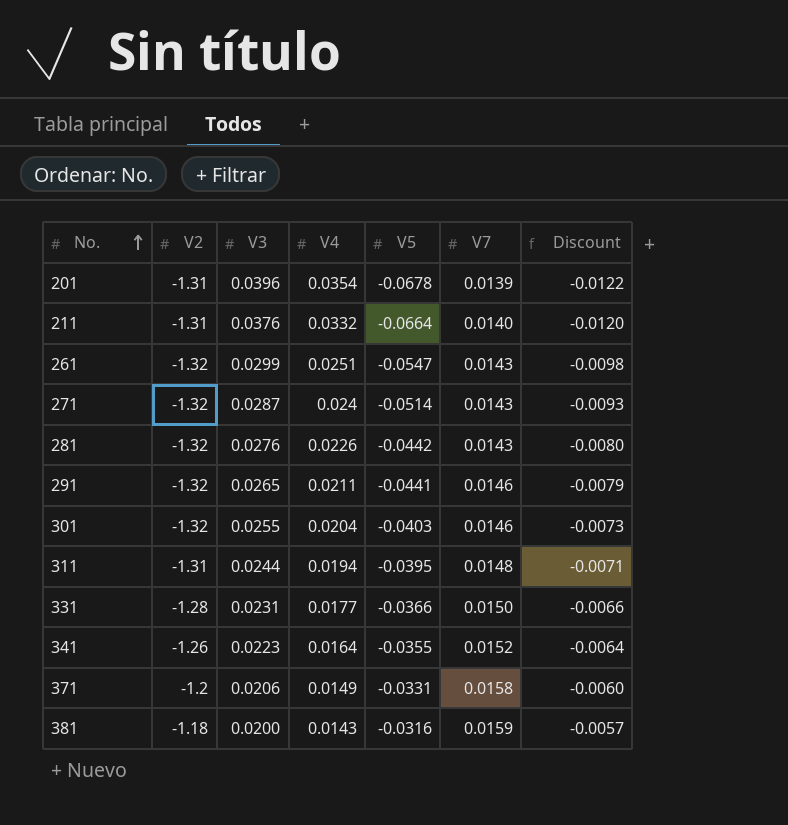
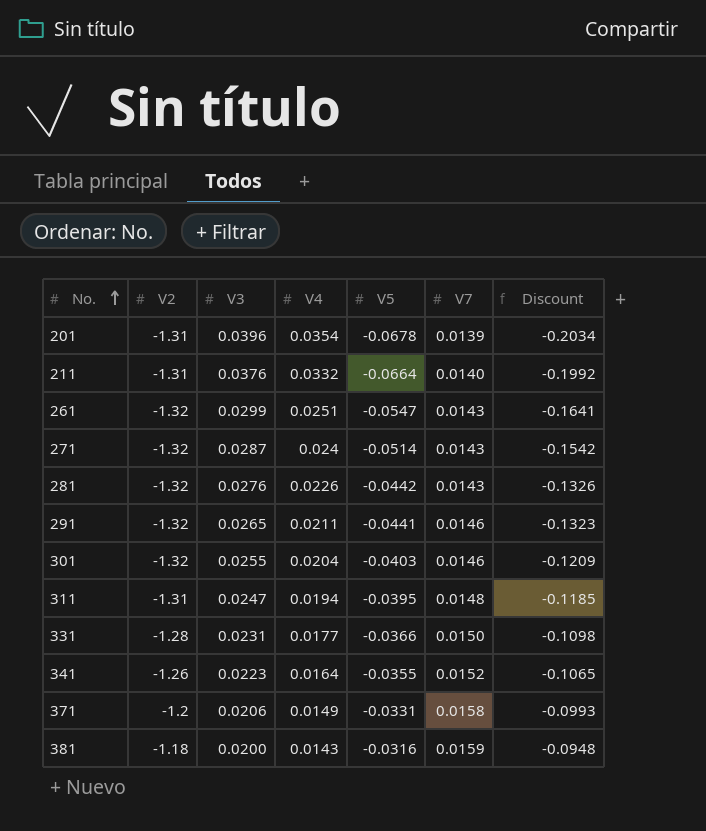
column Discount | formula: [V5] * 0.18 -> [V5] * 3
311 | V3: 0.0244 -> 0.0247

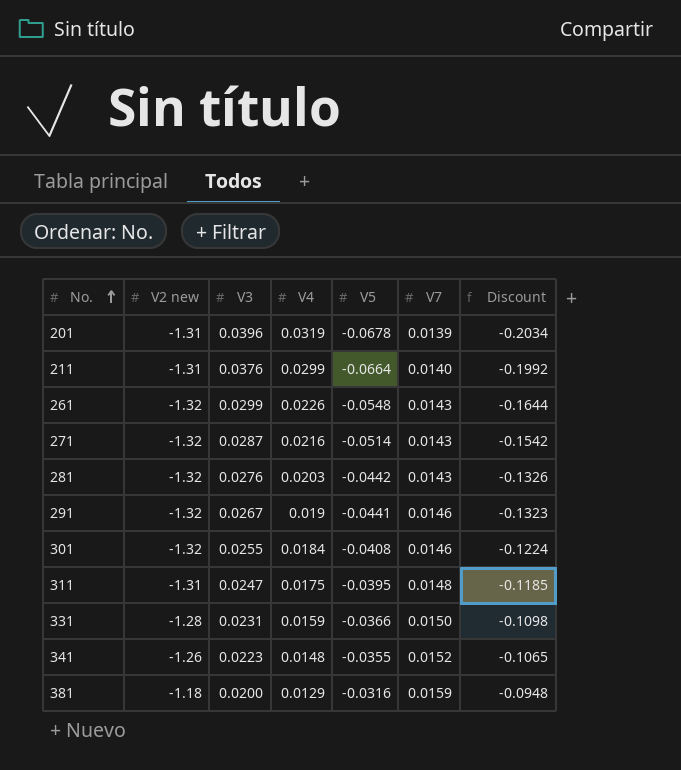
column name: V2 -> V2 new
row 371: -1.2 | 0.0206 | 0.0149 | -0.0331 | 0.0158 | -0.0993 -> none
201 | V4: 0.0354 -> 0.0319
211 | V4: 0.0332 -> 0.0299
261 | V4: 0.0251 -> 0.0226
261 | V5: -0.0547 -> -0.0548
261 | Discount: -0.1641 -> -0.1644
271 | V4: 0.024 -> 0.0216
281 | V4: 0.0226 -> 0.0203
291 | V3: 0.0265 -> 0.0267
291 | V4: 0.0211 -> 0.019
301 | V4: 0.0204 -> 0.0184
301 | V5: -0.0403 -> -0.0408
301 | Discount: -0.1209 -> -0.1224
311 | V4: 0.0194 -> 0.0175
331 | V4: 0.0177 -> 0.0159
341 | V4: 0.0164 -> 0.0148
381 | V4: 0.0143 -> 0.0129

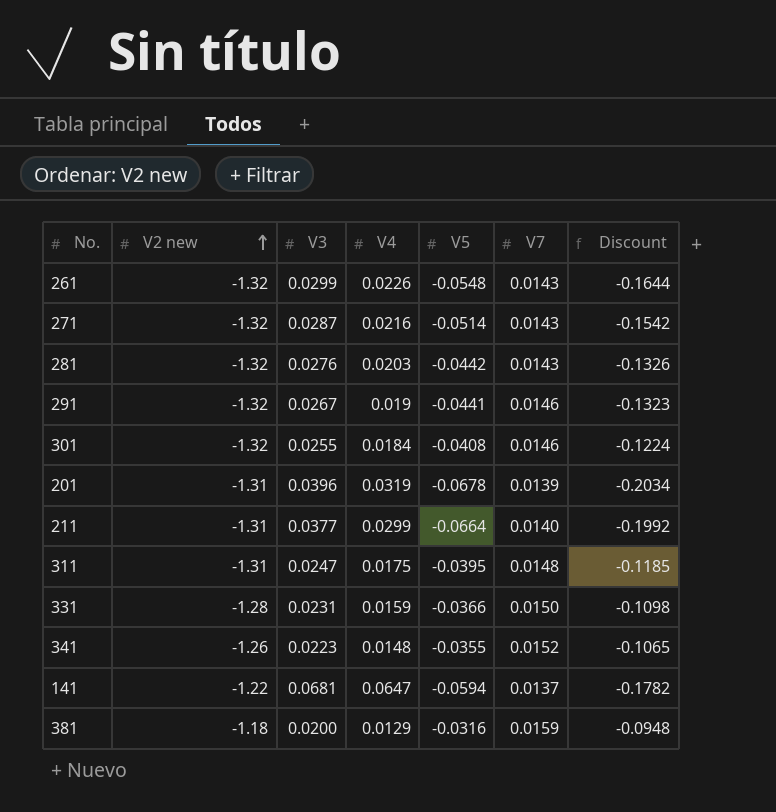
row order: No. ascending -> V2 new ascending
211 | V3: 0.0376 -> 0.0377
row 141: none -> -1.22 | 0.0681 | 0.0647 | -0.0594 | 0.0137 | -0.1782

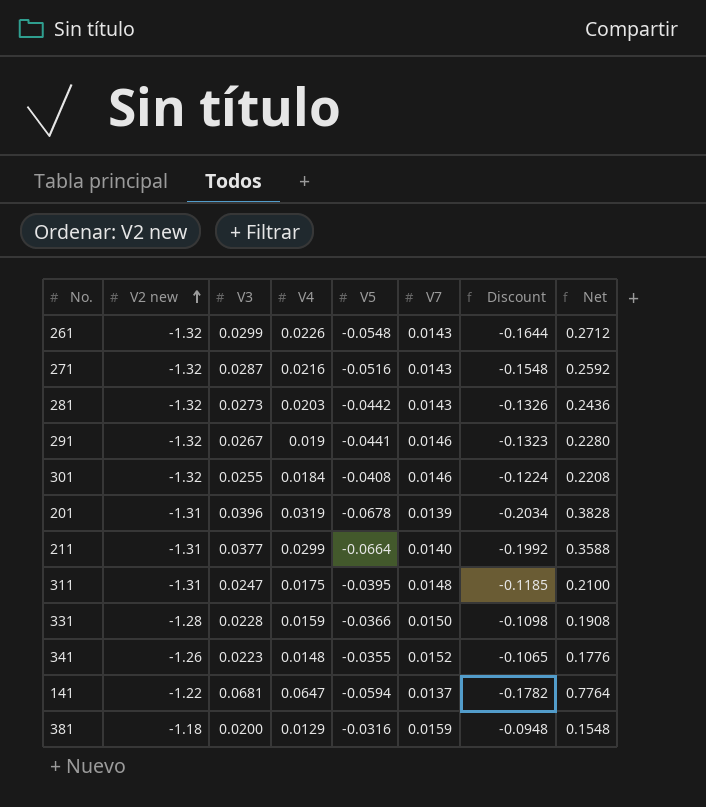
column Net | formula: none -> [V4] * 12
271 | V5: -0.0514 -> -0.0516
271 | Discount: -0.1542 -> -0.1548
281 | V3: 0.0276 -> 0.0273
331 | V3: 0.0231 -> 0.0228

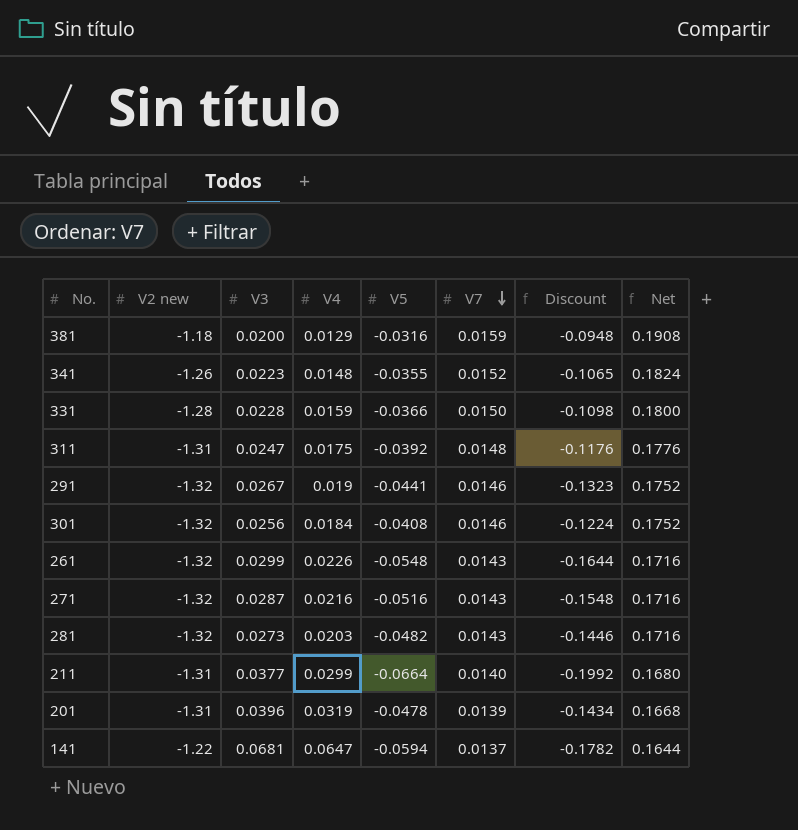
row order: V2 new ascending -> V7 descending
column Net | formula: [V4] * 12 -> [V7] * 12
311 | V5: -0.0395 -> -0.0392
311 | Discount: -0.1185 -> -0.1176
301 | V3: 0.0255 -> 0.0256
281 | V5: -0.0442 -> -0.0482
281 | Discount: -0.1326 -> -0.1446
201 | V5: -0.0678 -> -0.0478
201 | Discount: -0.2034 -> -0.1434

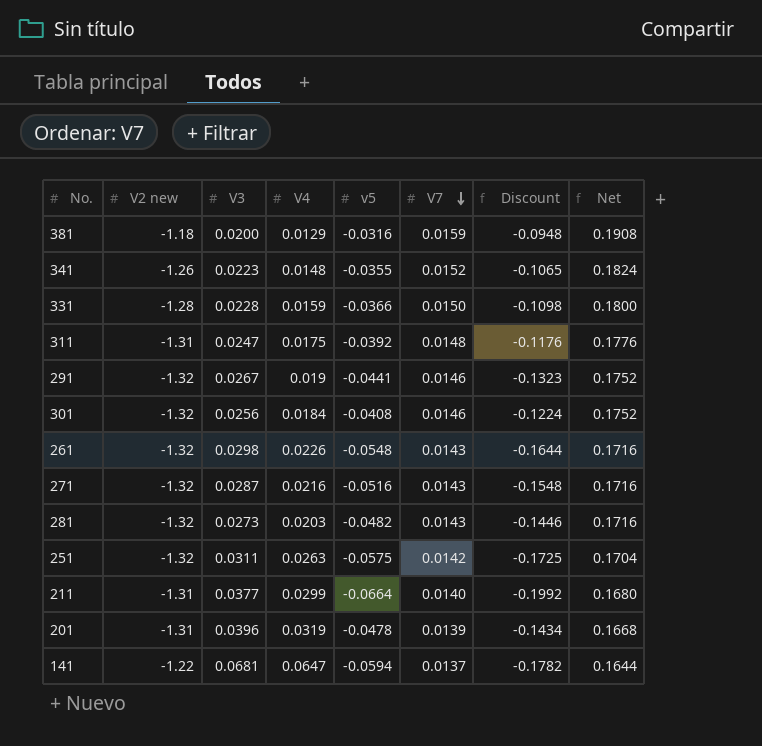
column name: V5 -> v5
261 | V3: 0.0299 -> 0.0298
row 251: none -> -1.32 | 0.0311 | 0.0263 | -0.0575 | 0.0142 | -0.1725 | 0.1704

